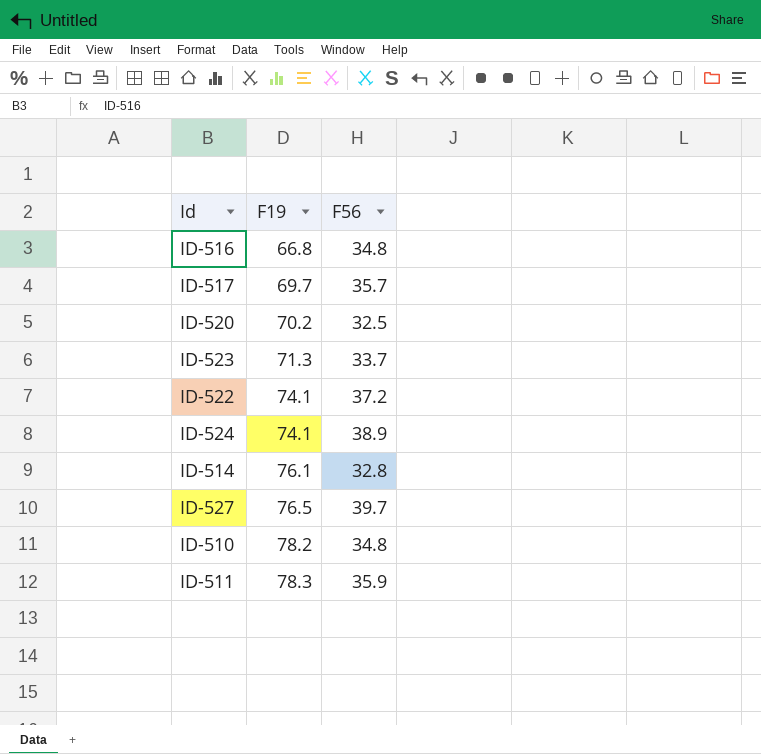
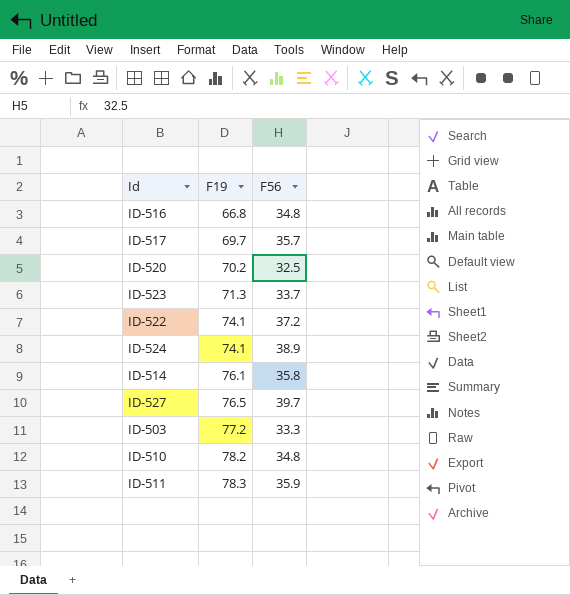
ID-514 | F56: 32.8 -> 35.8
row ID-503: none -> 77.2 | 33.3

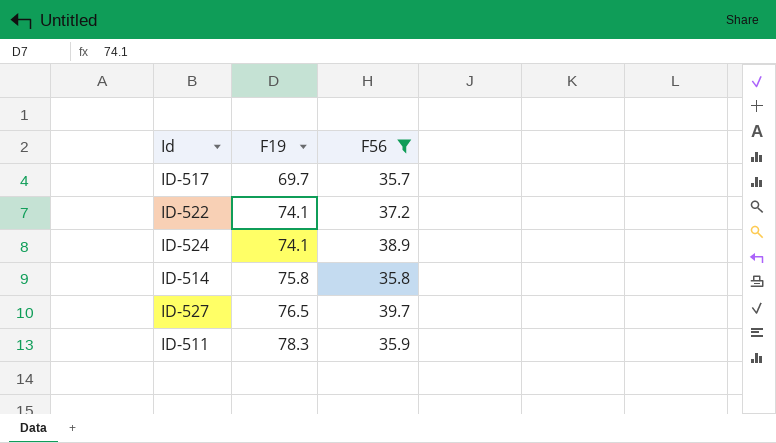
filter: none -> F56 >= 35.7
ID-514 | F19: 76.1 -> 75.8

